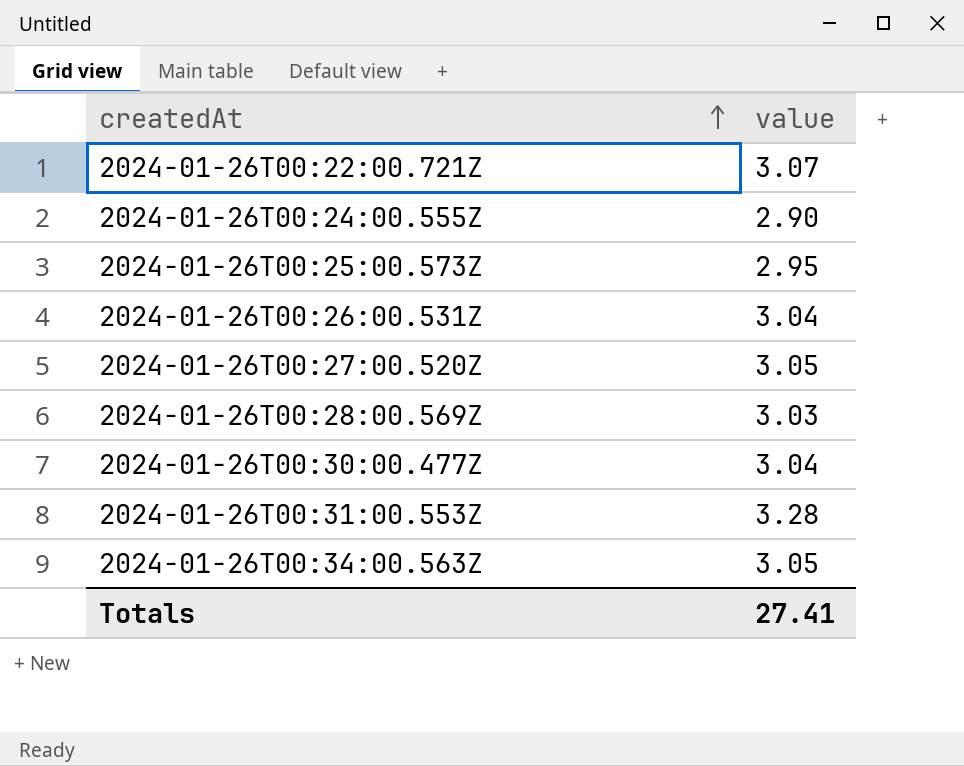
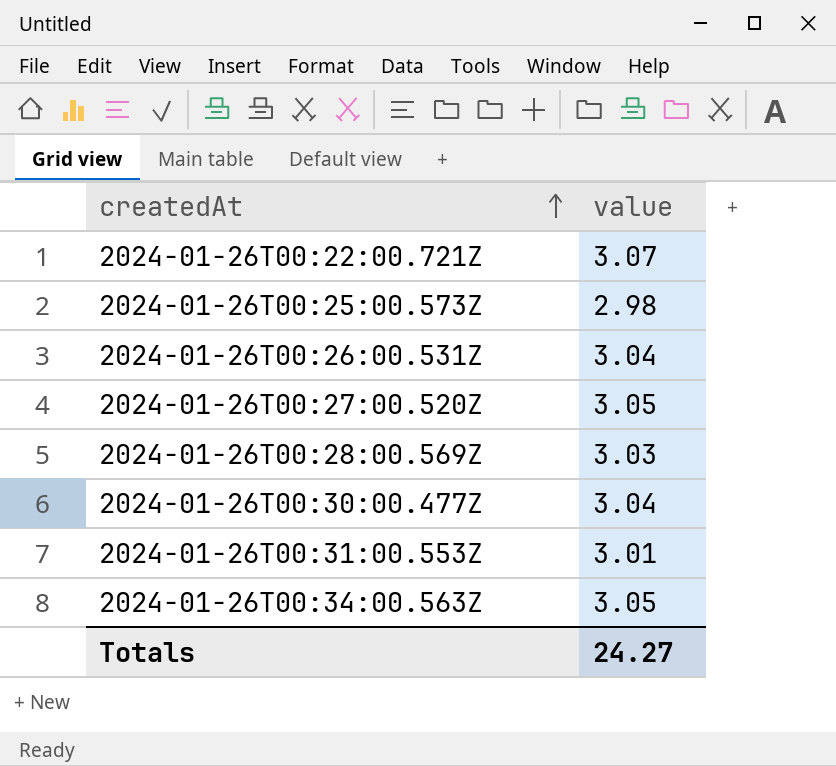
row 2024-01-26T00:24:00.555Z: 2.90 -> none
2024-01-26T00:25:00.573Z | value: 2.95 -> 2.98
2024-01-26T00:31:00.553Z | value: 3.28 -> 3.01
Totals | value: 27.41 -> 24.27

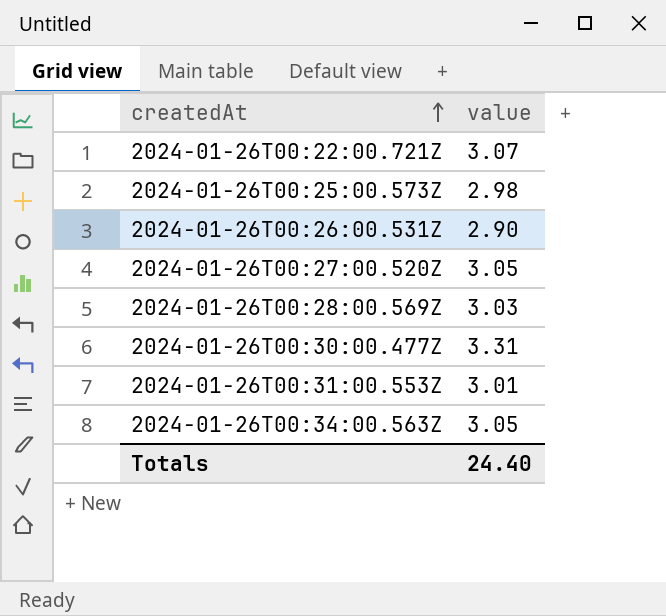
2024-01-26T00:26:00.531Z | value: 3.04 -> 2.90
2024-01-26T00:30:00.477Z | value: 3.04 -> 3.31
Totals | value: 24.27 -> 24.40

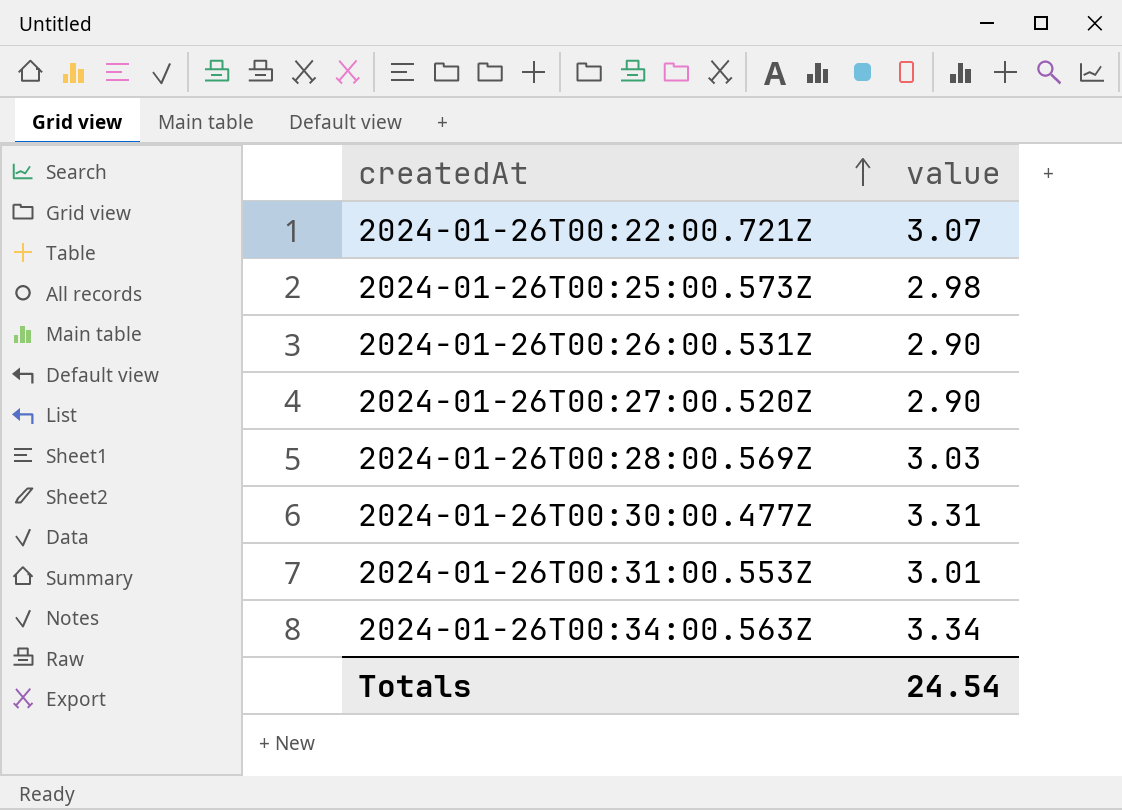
2024-01-26T00:27:00.520Z | value: 3.05 -> 2.90
2024-01-26T00:34:00.563Z | value: 3.05 -> 3.34
Totals | value: 24.40 -> 24.54

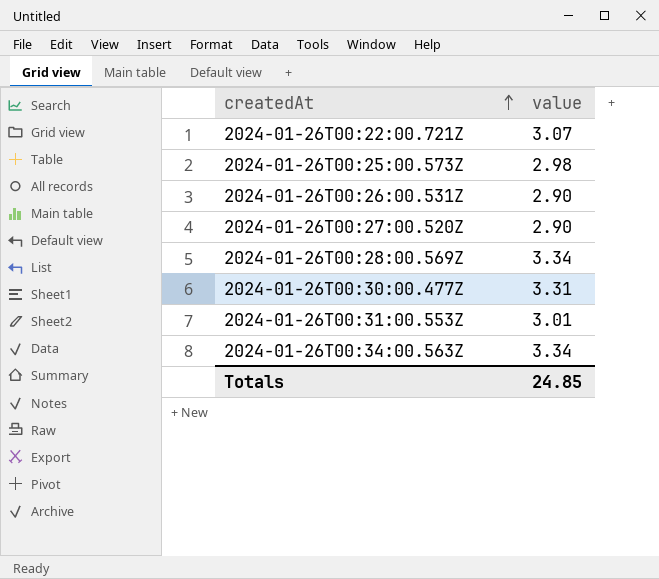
2024-01-26T00:28:00.569Z | value: 3.03 -> 3.34
Totals | value: 24.54 -> 24.85

